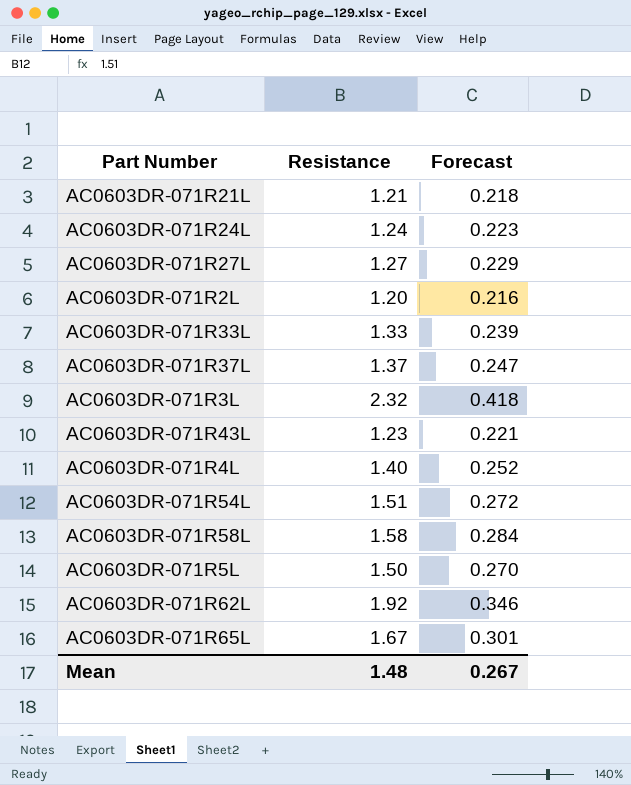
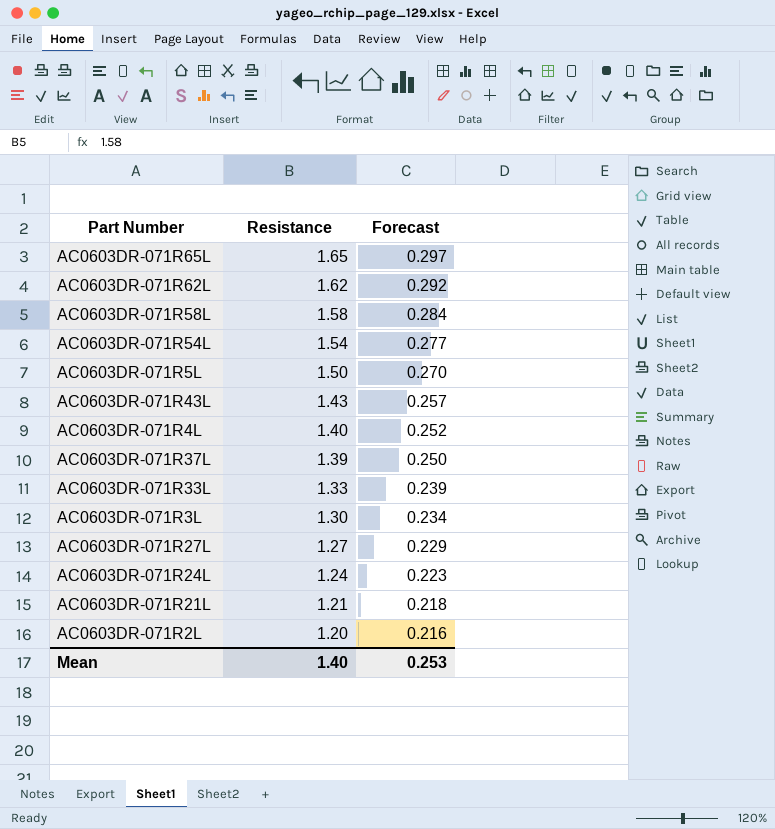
row order: none -> Resistance descending
AC0603DR-071R65L | Resistance: 1.67 -> 1.65
AC0603DR-071R65L | Forecast: 0.301 -> 0.297
AC0603DR-071R62L | Resistance: 1.92 -> 1.62
AC0603DR-071R62L | Forecast: 0.346 -> 0.292
AC0603DR-071R54L | Resistance: 1.51 -> 1.54
AC0603DR-071R54L | Forecast: 0.272 -> 0.277
AC0603DR-071R43L | Resistance: 1.23 -> 1.43
AC0603DR-071R43L | Forecast: 0.221 -> 0.257
AC0603DR-071R37L | Resistance: 1.37 -> 1.39
AC0603DR-071R37L | Forecast: 0.247 -> 0.250
AC0603DR-071R3L | Resistance: 2.32 -> 1.30
AC0603DR-071R3L | Forecast: 0.418 -> 0.234
Mean | Resistance: 1.48 -> 1.40
Mean | Forecast: 0.267 -> 0.253

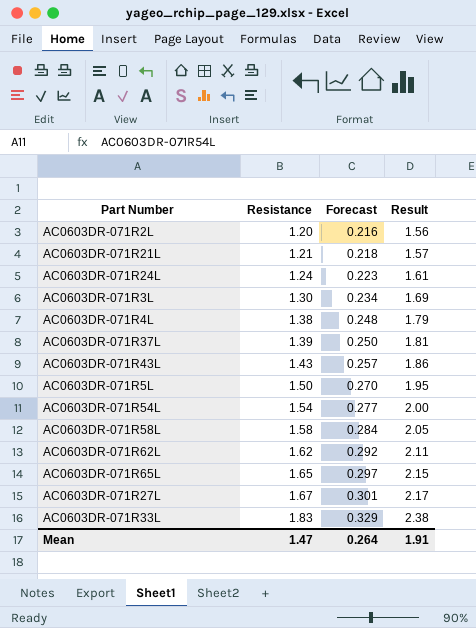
row order: Resistance descending -> Resistance ascending
column Result | formula: none -> [Resistance] * 1.3
AC0603DR-071R4L | Resistance: 1.40 -> 1.38
AC0603DR-071R4L | Forecast: 0.252 -> 0.248
AC0603DR-071R27L | Resistance: 1.27 -> 1.67
AC0603DR-071R27L | Forecast: 0.229 -> 0.301
AC0603DR-071R33L | Resistance: 1.33 -> 1.83
AC0603DR-071R33L | Forecast: 0.239 -> 0.329
Mean | Resistance: 1.40 -> 1.47
Mean | Forecast: 0.253 -> 0.264

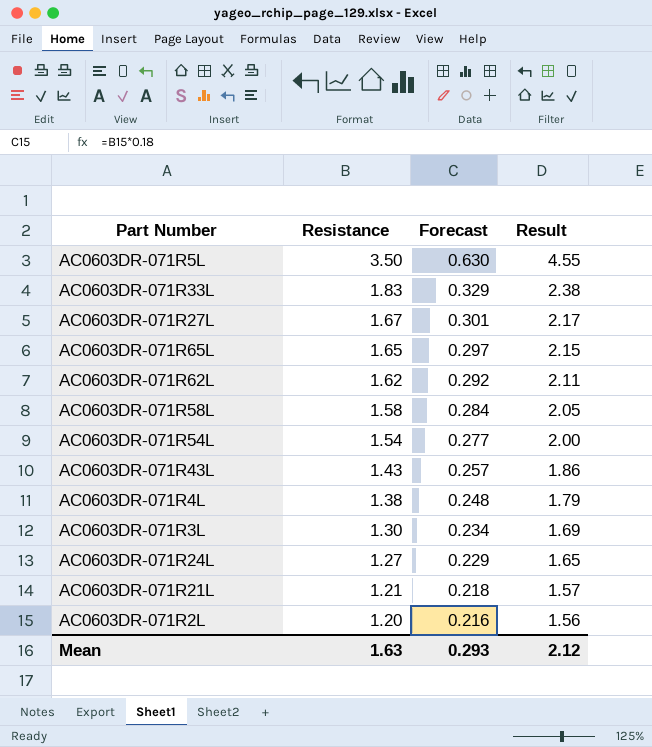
row order: Resistance ascending -> Resistance descending
row AC0603DR-071R37L: 1.39 | 0.250 | 1.81 -> none
AC0603DR-071R5L | Resistance: 1.50 -> 3.50
AC0603DR-071R5L | Forecast: 0.270 -> 0.630
AC0603DR-071R5L | Result: 1.95 -> 4.55
AC0603DR-071R24L | Resistance: 1.24 -> 1.27
AC0603DR-071R24L | Forecast: 0.223 -> 0.229
AC0603DR-071R24L | Result: 1.61 -> 1.65
Mean | Resistance: 1.47 -> 1.63
Mean | Forecast: 0.264 -> 0.293
Mean | Result: 1.91 -> 2.12

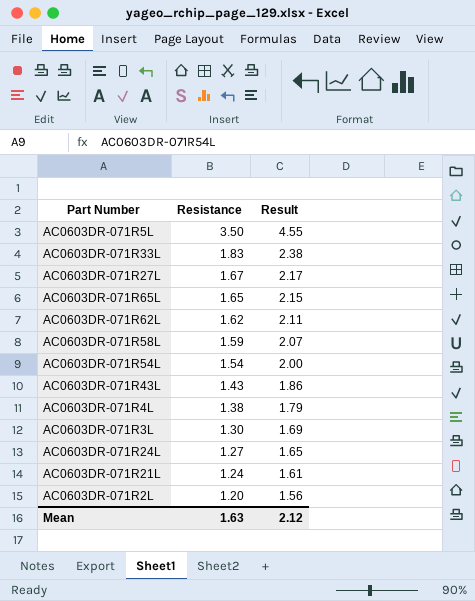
column Forecast | formula: [Resistance] * 0.18 -> none
AC0603DR-071R58L | Resistance: 1.58 -> 1.59
AC0603DR-071R58L | Result: 2.05 -> 2.07
AC0603DR-071R21L | Resistance: 1.21 -> 1.24
AC0603DR-071R21L | Result: 1.57 -> 1.61

